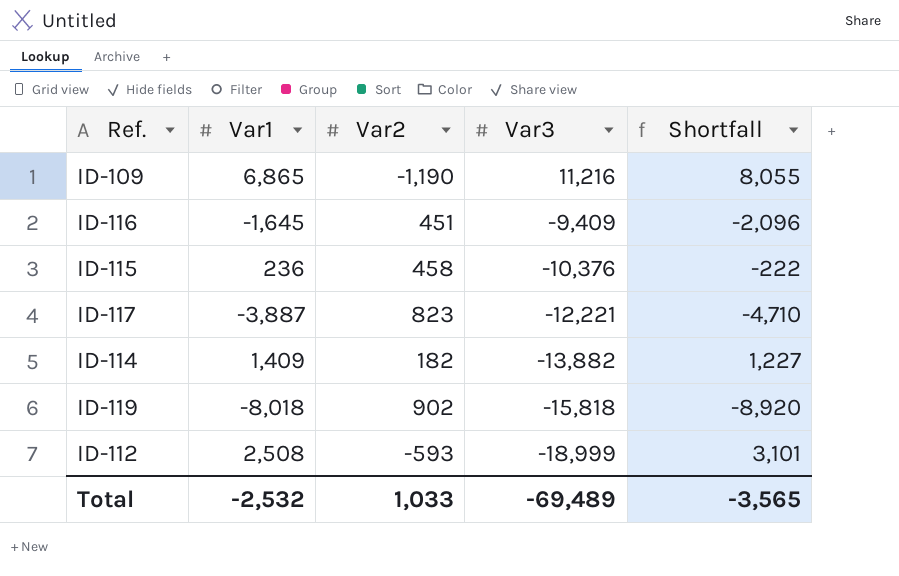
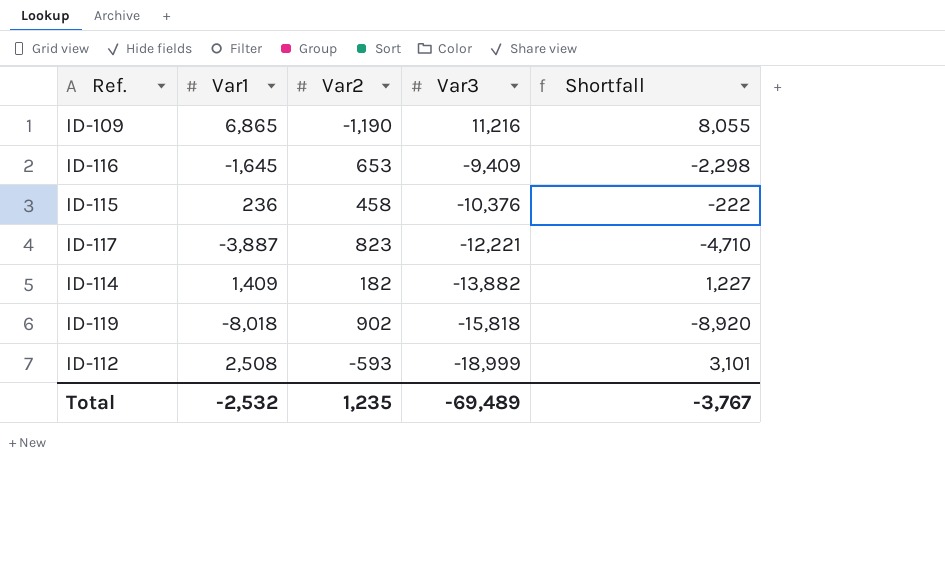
ID-116 | Var2: 451 -> 653
ID-116 | Shortfall: -2,096 -> -2,298
Total | Var2: 1,033 -> 1,235
Total | Shortfall: -3,565 -> -3,767

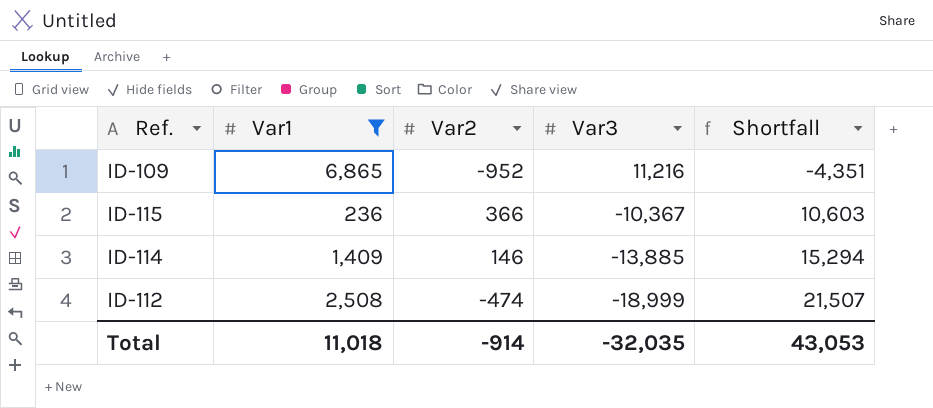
filter: none -> Var1 >= 236
column Shortfall | formula: [Var1] - [Var2] -> [Var1] - [Var3]
ID-109 | Var2: -1,190 -> -952
ID-115 | Var2: 458 -> 366
ID-115 | Var3: -10,376 -> -10,367
ID-114 | Var2: 182 -> 146
ID-114 | Var3: -13,882 -> -13,885
ID-112 | Var2: -593 -> -474
Total | Var1: -2,532 -> 11,018
Total | Var2: 1,235 -> -914
Total | Var3: -69,489 -> -32,035
Total | Shortfall: -3,767 -> 43,053

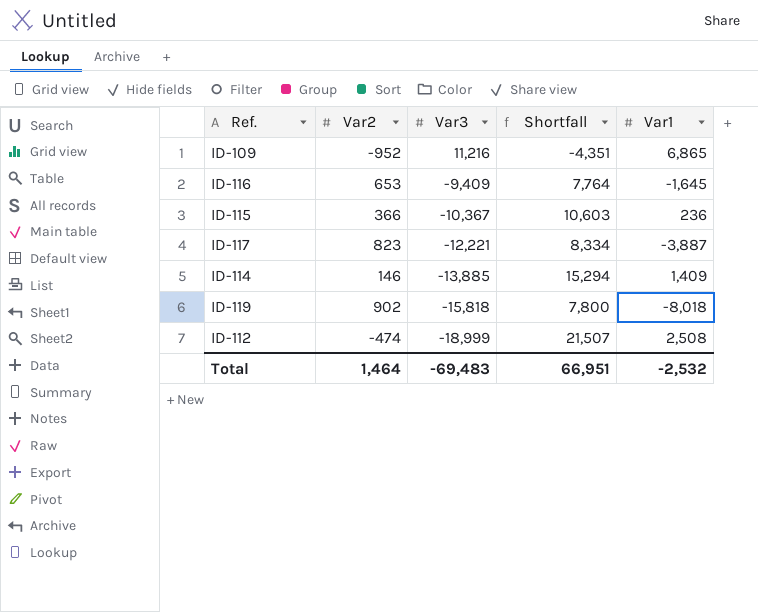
filter: Var1 >= 236 -> none
column Var1 | position: 2 -> 5
Total | Var2: -914 -> 1,464
Total | Var3: -32,035 -> -69,483
Total | Shortfall: 43,053 -> 66,951
Total | Var1: 11,018 -> -2,532

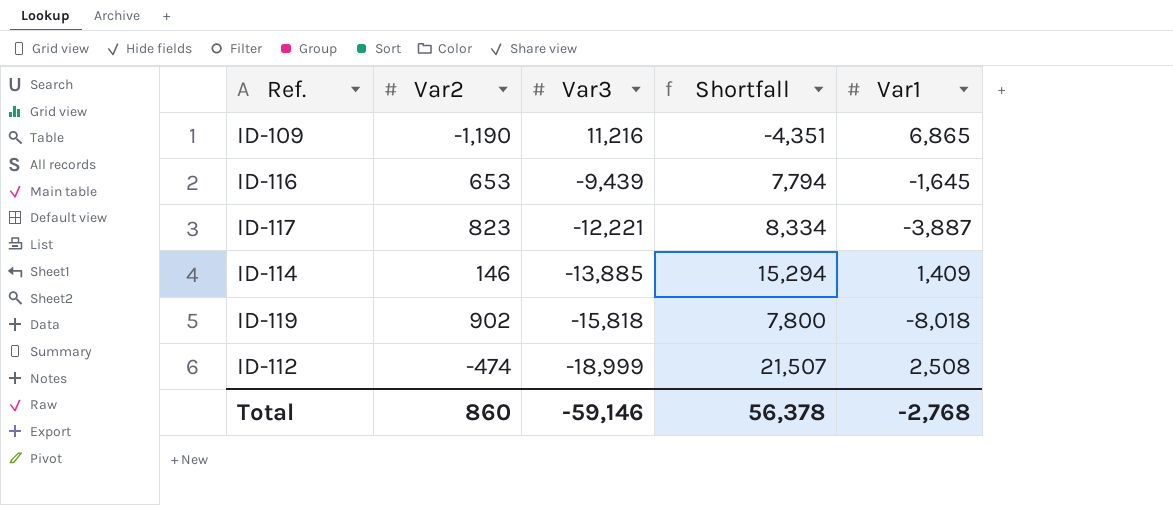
row ID-115: 366 | -10,367 | 10,603 | 236 -> none
ID-109 | Var2: -952 -> -1,190
ID-116 | Var3: -9,409 -> -9,439
ID-116 | Shortfall: 7,764 -> 7,794
Total | Var2: 1,464 -> 860
Total | Var3: -69,483 -> -59,146
Total | Shortfall: 66,951 -> 56,378
Total | Var1: -2,532 -> -2,768

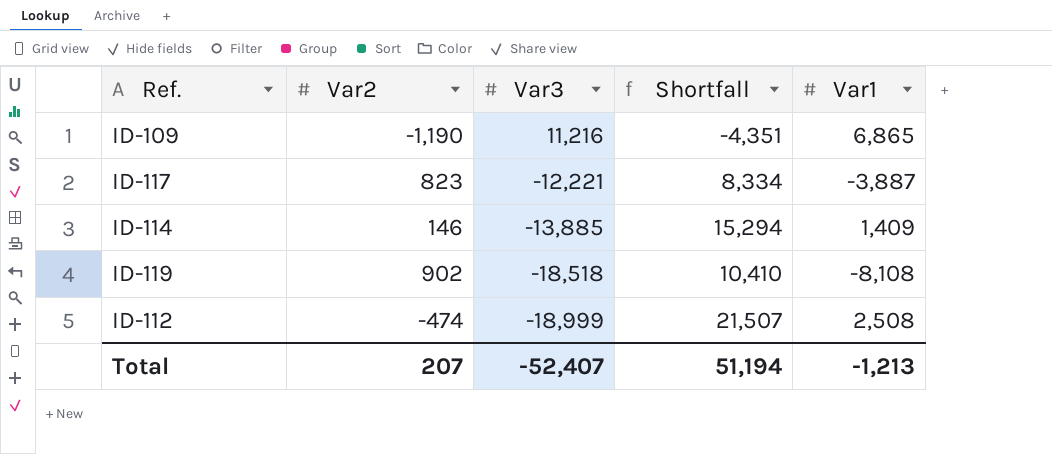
row ID-116: 653 | -9,439 | 7,794 | -1,645 -> none
ID-119 | Var3: -15,818 -> -18,518
ID-119 | Shortfall: 7,800 -> 10,410
ID-119 | Var1: -8,018 -> -8,108
Total | Var2: 860 -> 207
Total | Var3: -59,146 -> -52,407
Total | Shortfall: 56,378 -> 51,194
Total | Var1: -2,768 -> -1,213

